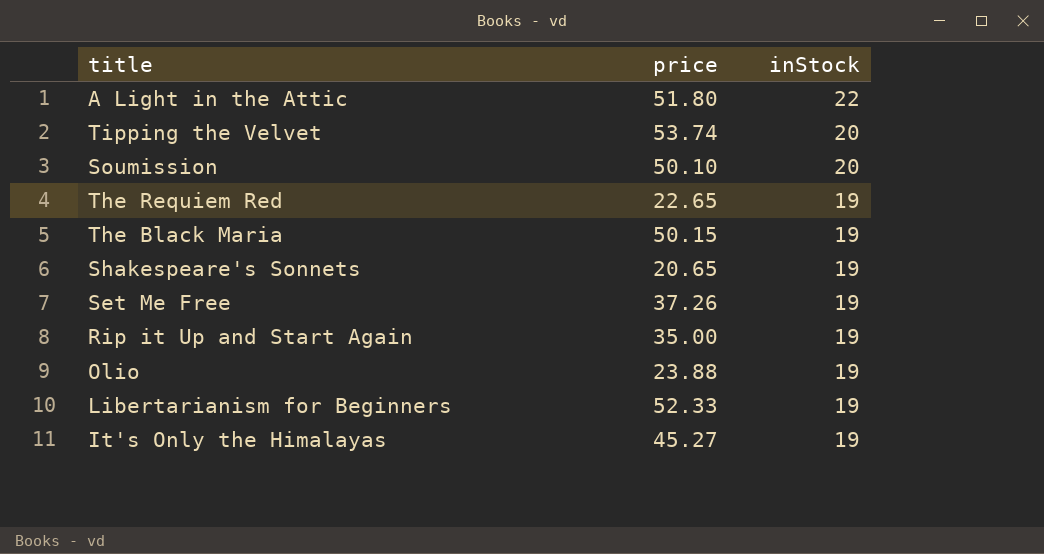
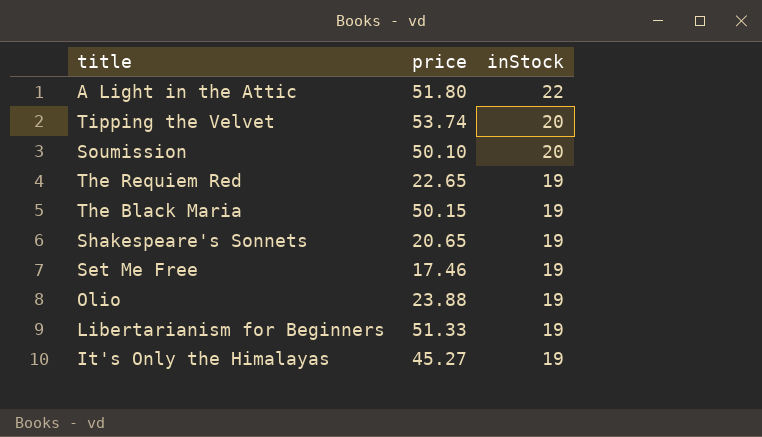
row Rip it Up and Start Again: 35.00 | 19 -> none
Set Me Free | price: 37.26 -> 17.46
Libertarianism for Beginners | price: 52.33 -> 51.33

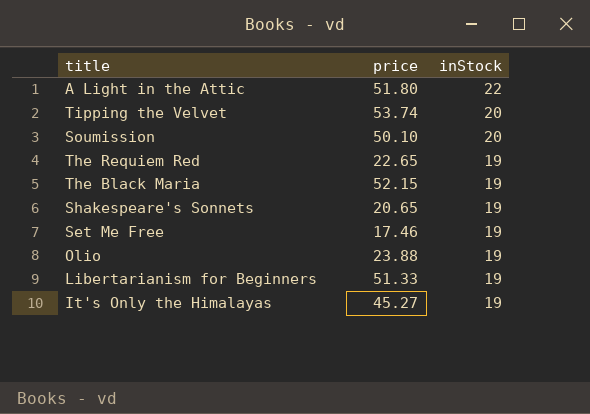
The Black Maria | price: 50.15 -> 52.15

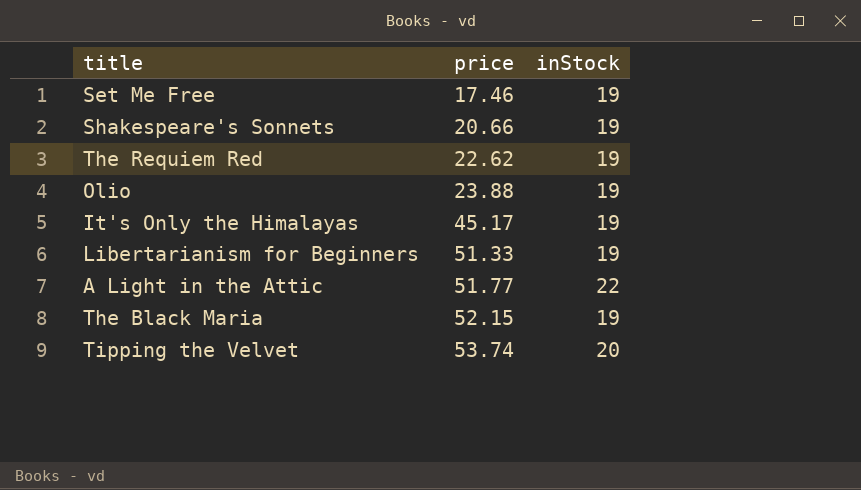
row order: inStock descending -> price ascending
row Soumission: 50.10 | 20 -> none
Shakespeare's Sonnets | price: 20.65 -> 20.66
The Requiem Red | price: 22.65 -> 22.62
It's Only the Himalayas | price: 45.27 -> 45.17
A Light in the Attic | price: 51.80 -> 51.77

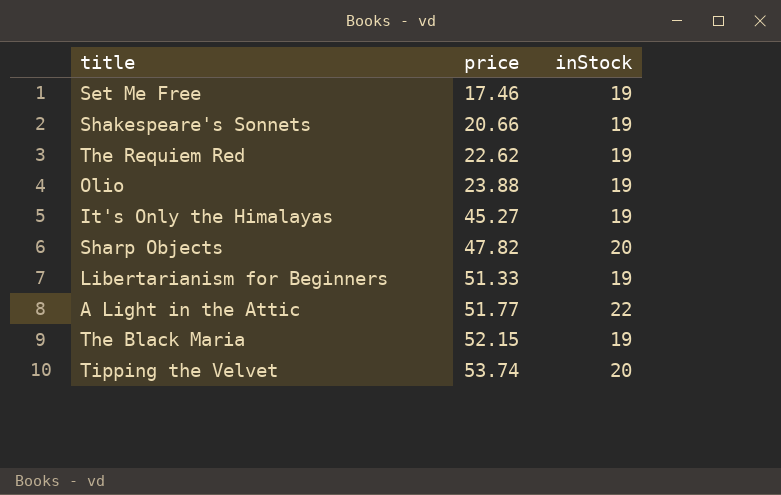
It's Only the Himalayas | price: 45.17 -> 45.27
row Sharp Objects: none -> 47.82 | 20

